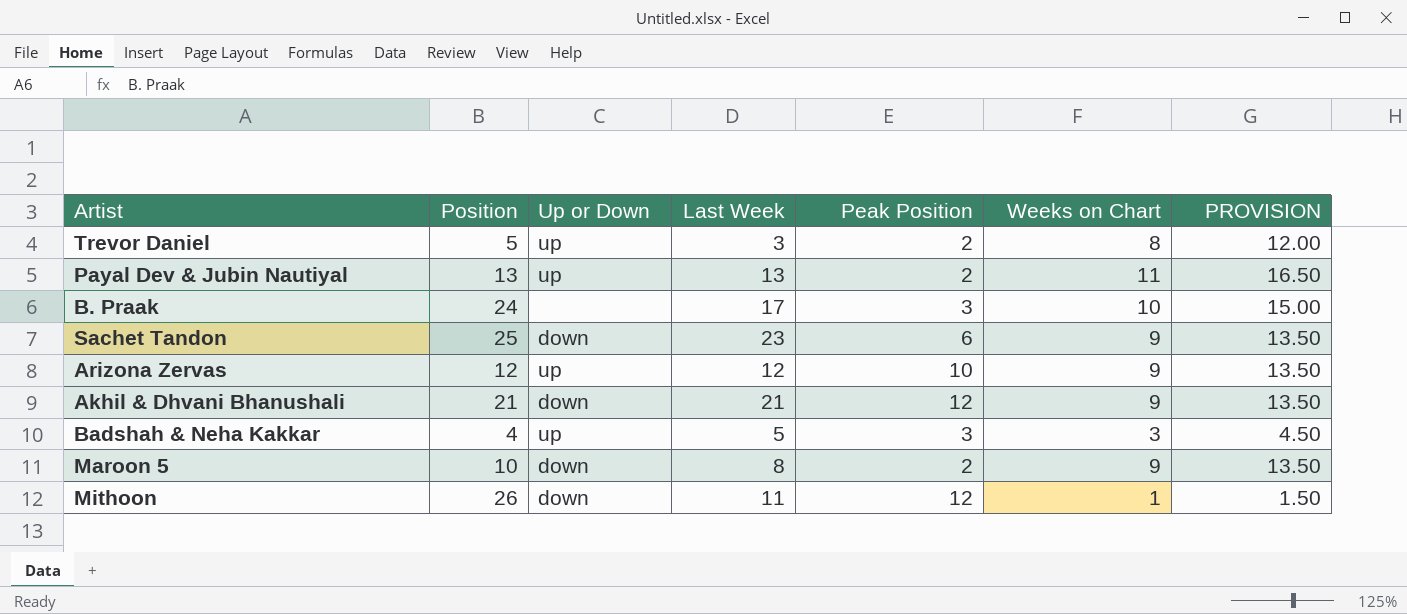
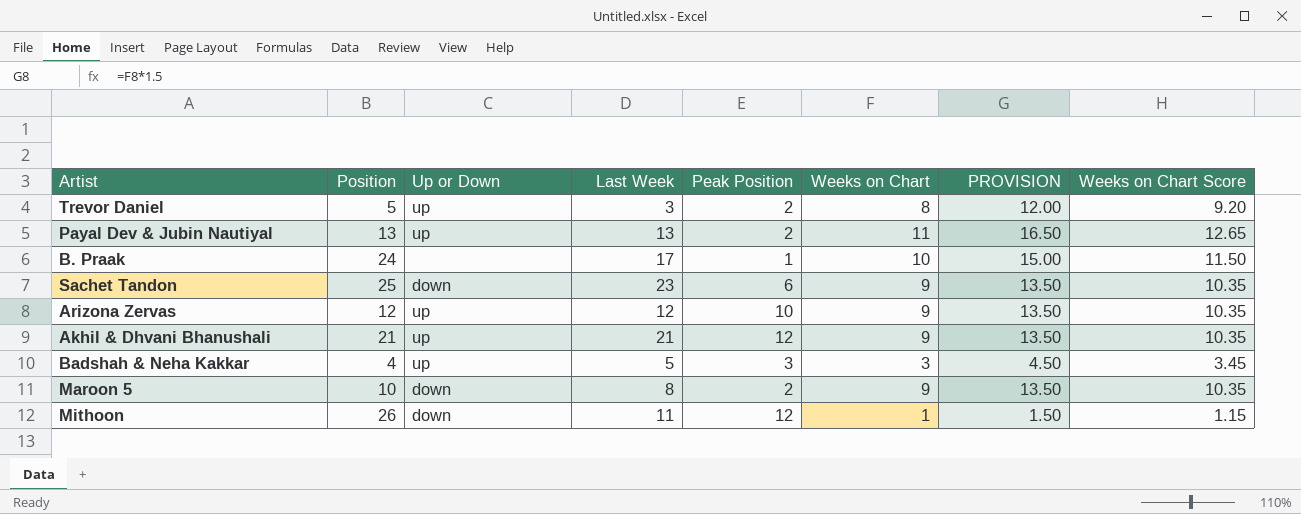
column Weeks on Chart Score | formula: none -> [Weeks on Chart] * 1.15
B. Praak | Peak Position: 3 -> 1
Akhil & Dhvani Bhanushali | Up or Down: down -> up

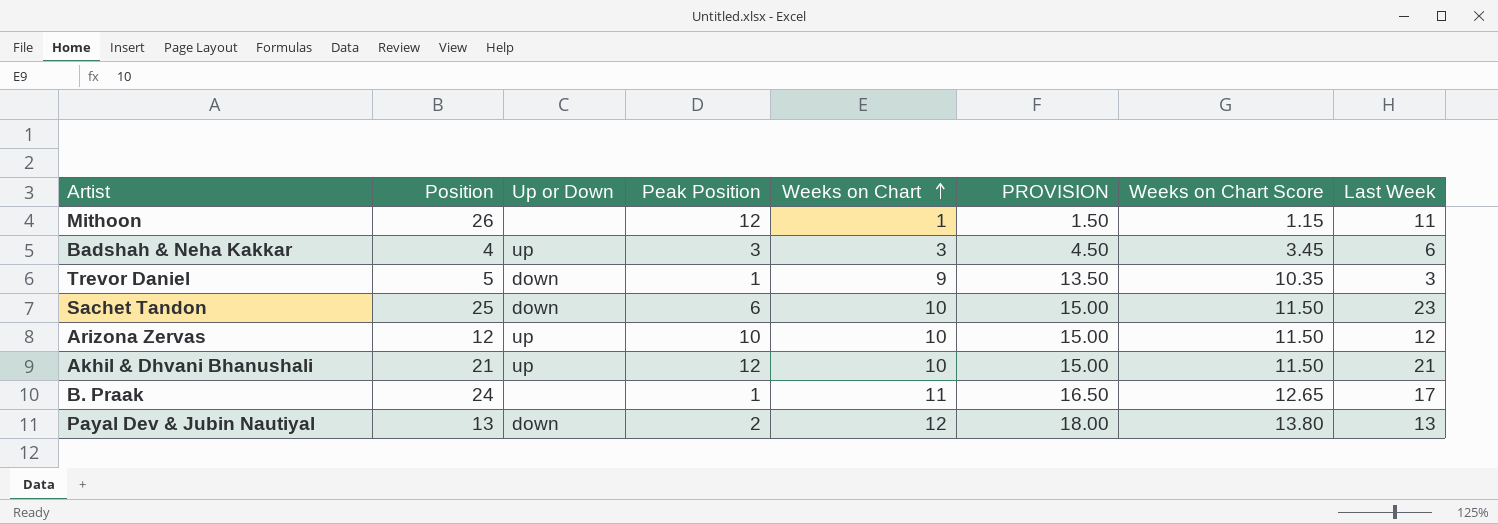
row order: none -> Weeks on Chart ascending
column Last Week | position: 4 -> 8
row Maroon 5: 10 | down | 8 | 2 | 9 | 13.50 | 10.35 -> none
Mithoon | Up or Down: down -> none
Badshah & Neha Kakkar | Last Week: 5 -> 6
Trevor Daniel | Up or Down: up -> down
Trevor Daniel | Peak Position: 2 -> 1
Trevor Daniel | Weeks on Chart: 8 -> 9
Trevor Daniel | PROVISION: 12.00 -> 13.50
Trevor Daniel | Weeks on Chart Score: 9.20 -> 10.35
Sachet Tandon | Weeks on Chart: 9 -> 10
Sachet Tandon | PROVISION: 13.50 -> 15.00
Sachet Tandon | Weeks on Chart Score: 10.35 -> 11.50
Arizona Zervas | Weeks on Chart: 9 -> 10
Arizona Zervas | PROVISION: 13.50 -> 15.00
Arizona Zervas | Weeks on Chart Score: 10.35 -> 11.50
Akhil & Dhvani Bhanushali | Weeks on Chart: 9 -> 10
Akhil & Dhvani Bhanushali | PROVISION: 13.50 -> 15.00
Akhil & Dhvani Bhanushali | Weeks on Chart Score: 10.35 -> 11.50
B. Praak | Weeks on Chart: 10 -> 11
B. Praak | PROVISION: 15.00 -> 16.50
B. Praak | Weeks on Chart Score: 11.50 -> 12.65
Payal Dev & Jubin Nautiyal | Up or Down: up -> down
Payal Dev & Jubin Nautiyal | Weeks on Chart: 11 -> 12
Payal Dev & Jubin Nautiyal | PROVISION: 16.50 -> 18.00
Payal Dev & Jubin Nautiyal | Weeks on Chart Score: 12.65 -> 13.80

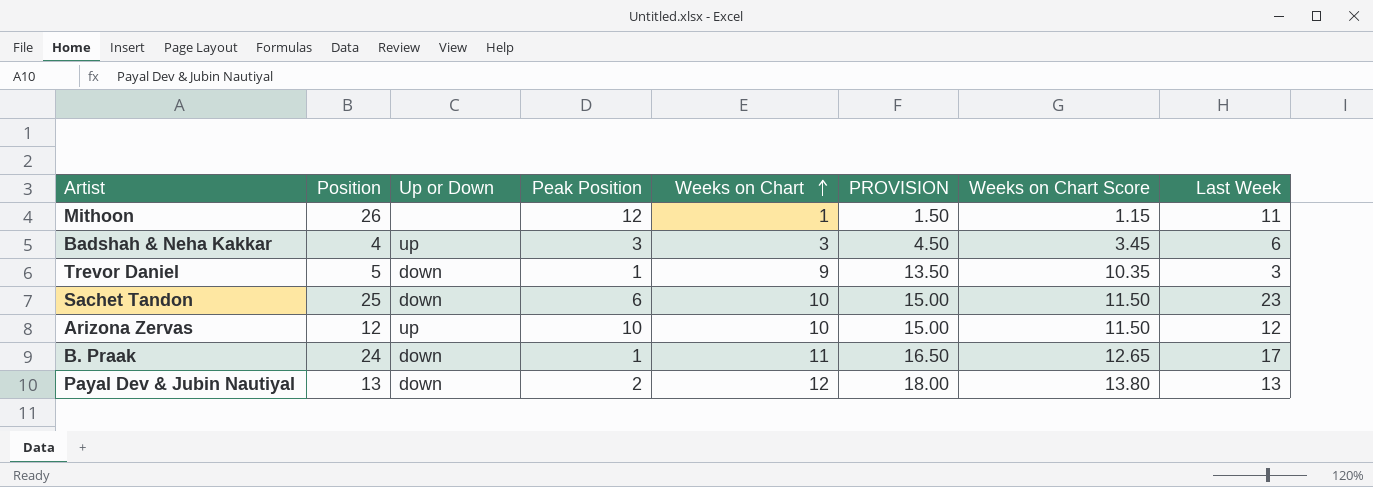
row Akhil & Dhvani Bhanushali: 21 | up | 12 | 10 | 15.00 | 11.50 | 21 -> none
B. Praak | Up or Down: none -> down

